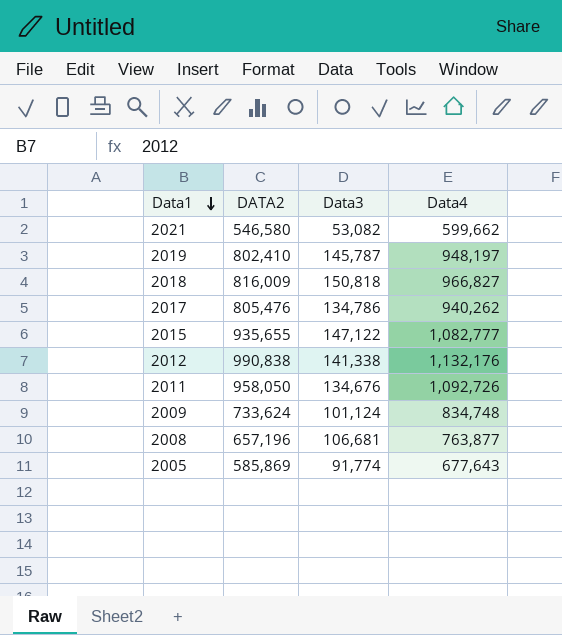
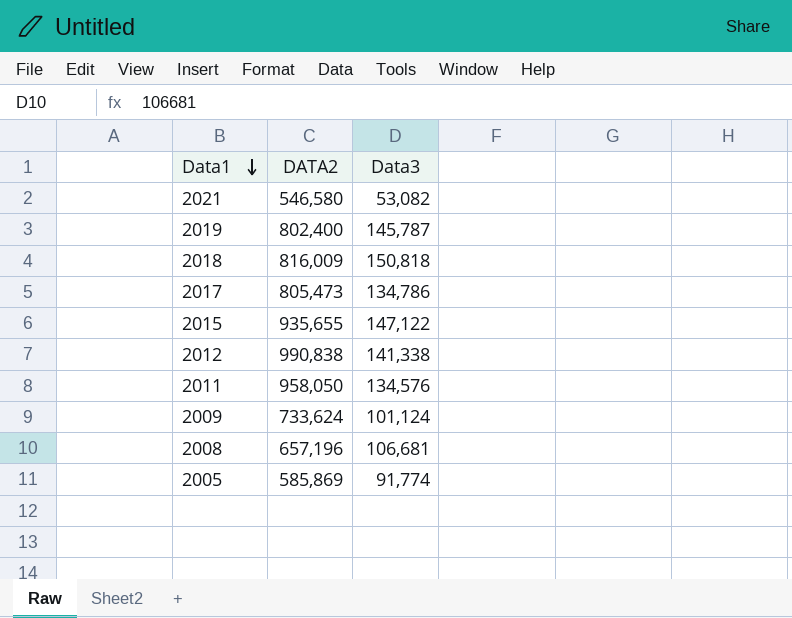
column Data4 | formula: [DATA2] + [Data3] -> none
2019 | DATA2: 802,410 -> 802,400
2017 | DATA2: 805,476 -> 805,473
2011 | Data3: 134,676 -> 134,576

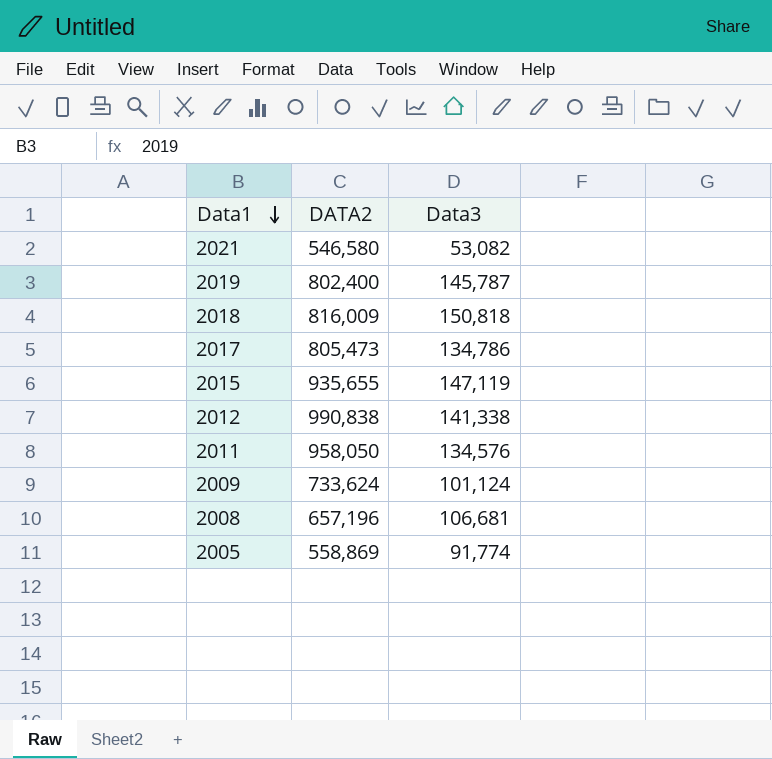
2015 | Data3: 147,122 -> 147,119
2005 | DATA2: 585,869 -> 558,869

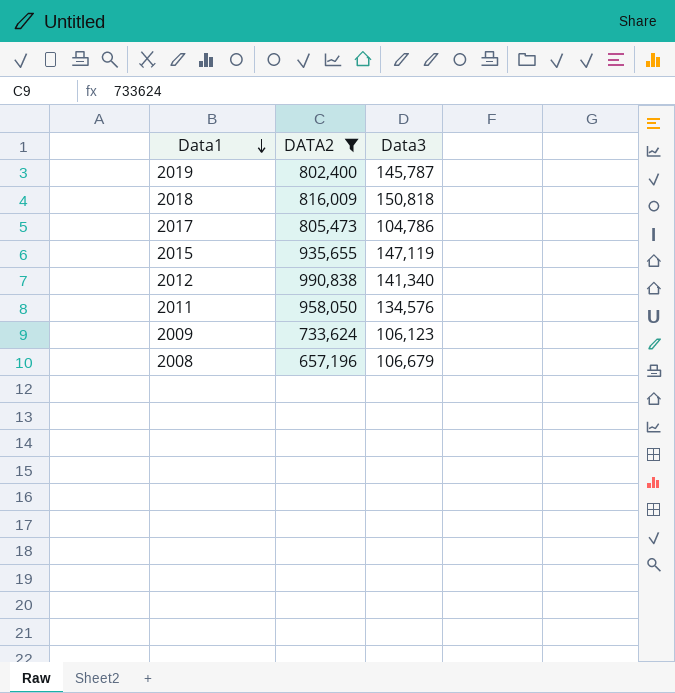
filter: none -> DATA2 >= 657,196
2017 | Data3: 134,786 -> 104,786
2012 | Data3: 141,338 -> 141,340
2009 | Data3: 101,124 -> 106,123
2008 | Data3: 106,681 -> 106,679

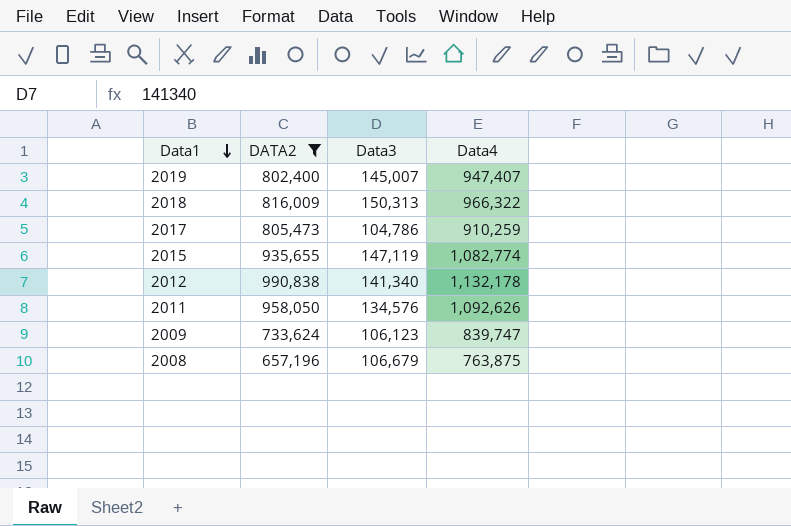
column Data4 | formula: none -> [DATA2] + [Data3]
2019 | Data3: 145,787 -> 145,007
2018 | Data3: 150,818 -> 150,313

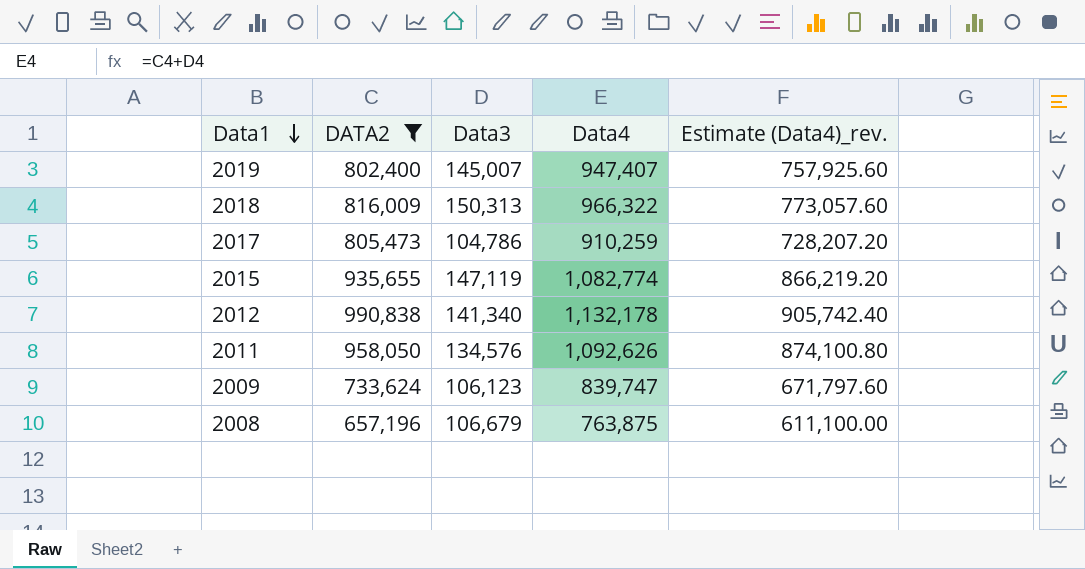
column Estimate (Data4)_rev. | formula: none -> [Data4] * 0.8

